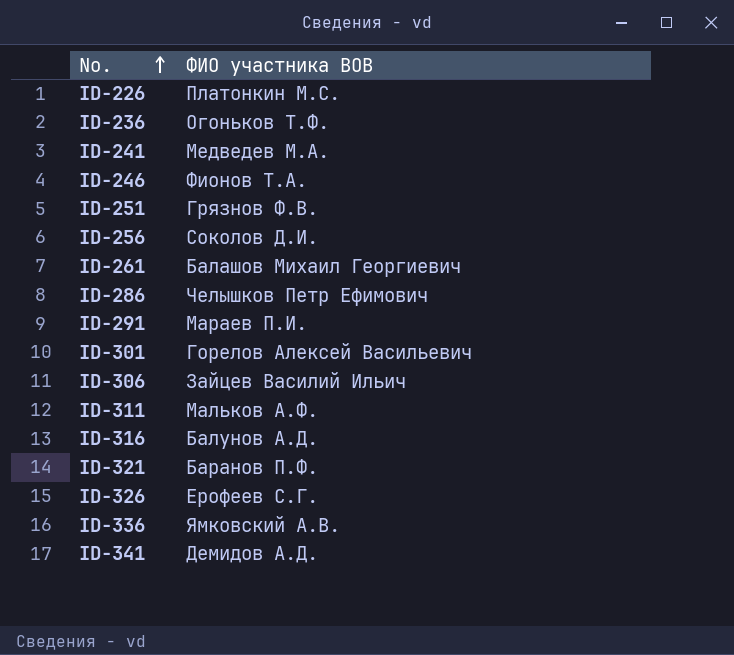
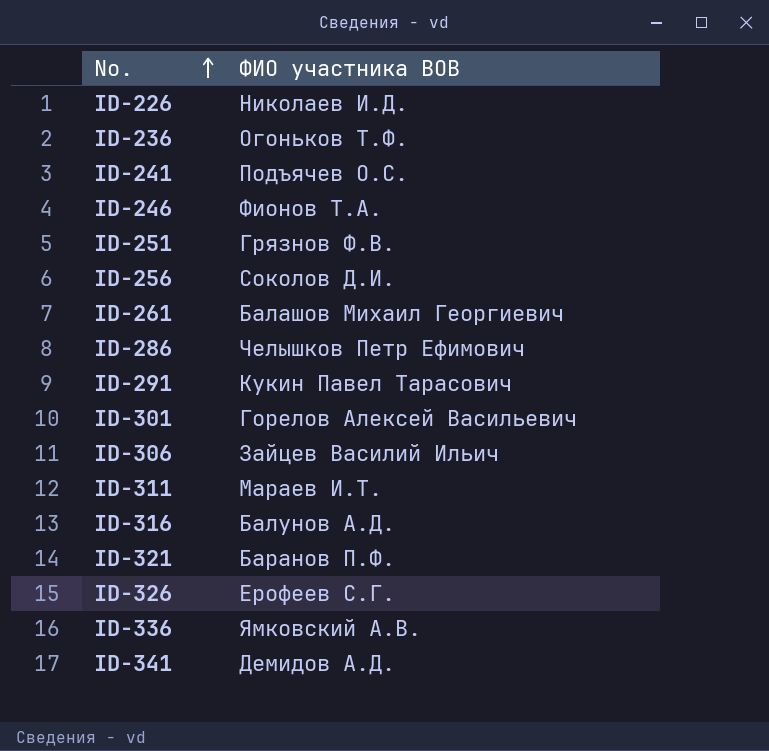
ID-226 | ФИО участника ВОВ: Платонкин М.С. -> Николаев И.Д.
ID-241 | ФИО участника ВОВ: Медведев М.А. -> Подъячев О.С.
ID-291 | ФИО участника ВОВ: Мараев П.И. -> Кукин Павел Тарасович
ID-311 | ФИО участника ВОВ: Мальков А.Ф. -> Мараев И.Т.

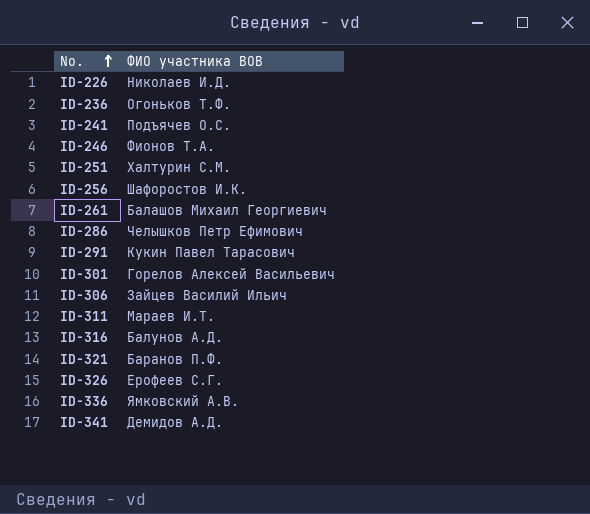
ID-251 | ФИО участника ВОВ: Грязнов Ф.В. -> Халтурин С.М.
ID-256 | ФИО участника ВОВ: Соколов Д.И. -> Шафоростов И.К.

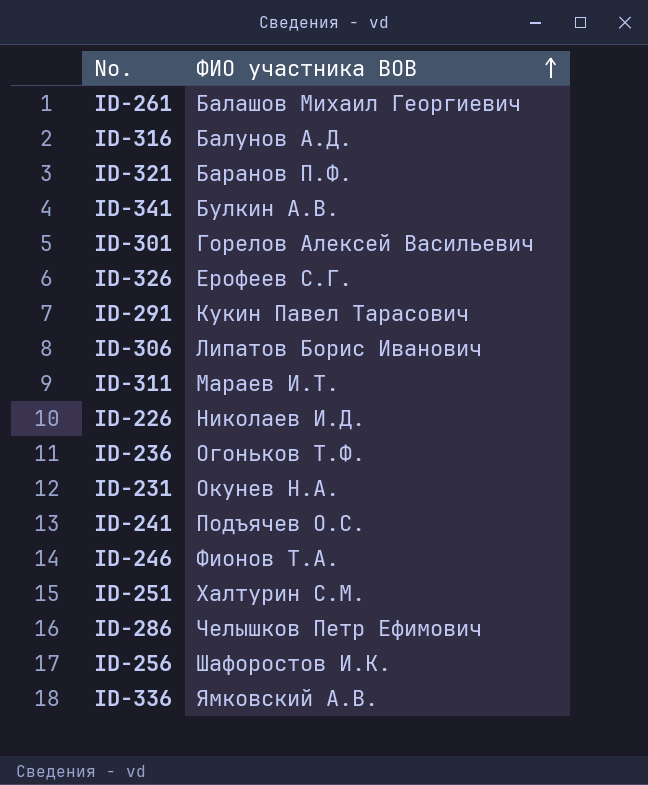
row order: No. ascending -> ФИО участника ВОВ ascending
ID-341 | ФИО участника ВОВ: Демидов А.Д. -> Булкин А.В.
ID-306 | ФИО участника ВОВ: Зайцев Василий Ильич -> Липатов Борис Иванович
row ID-231: none -> Окунев Н.А.

